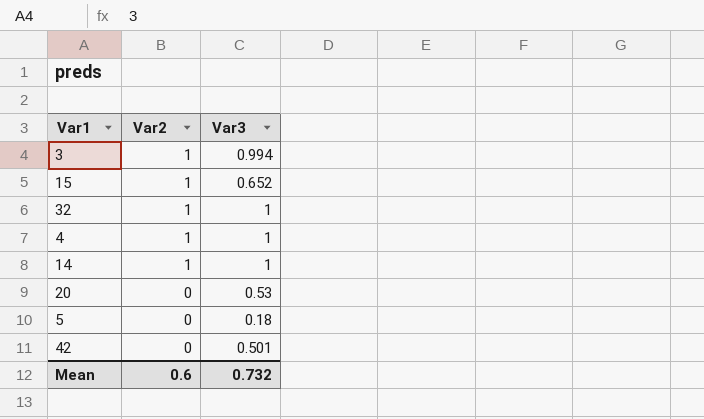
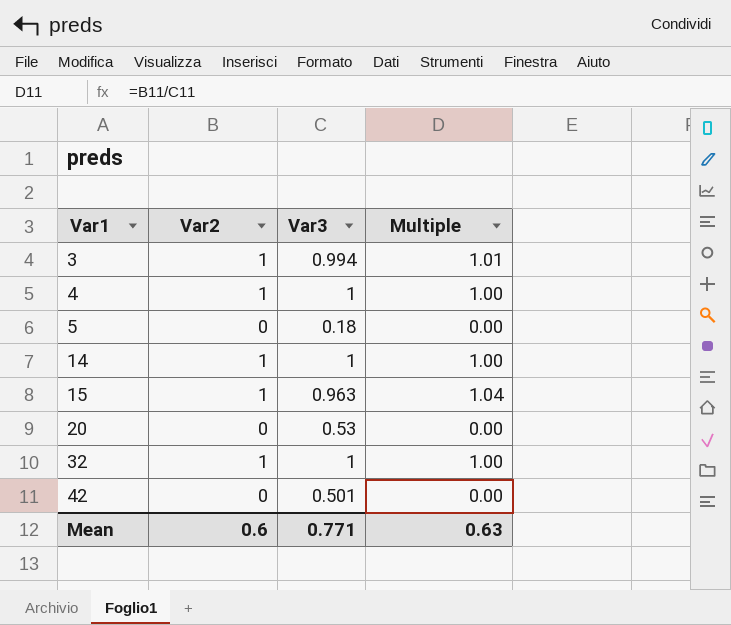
row order: Var2 descending -> Var1 ascending
column Multiple | formula: none -> [Var2] / [Var3]
15 | Var3: 0.652 -> 0.963
Mean | Var3: 0.732 -> 0.771

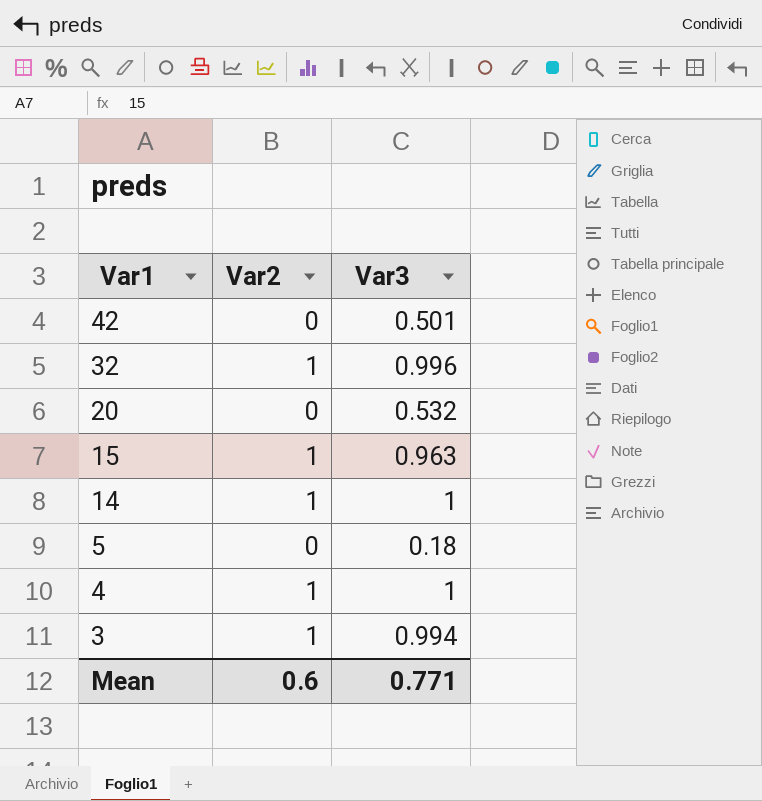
row order: Var1 ascending -> Var1 descending
column Multiple | formula: [Var2] / [Var3] -> none
32 | Var3: 1 -> 0.996
20 | Var3: 0.53 -> 0.532

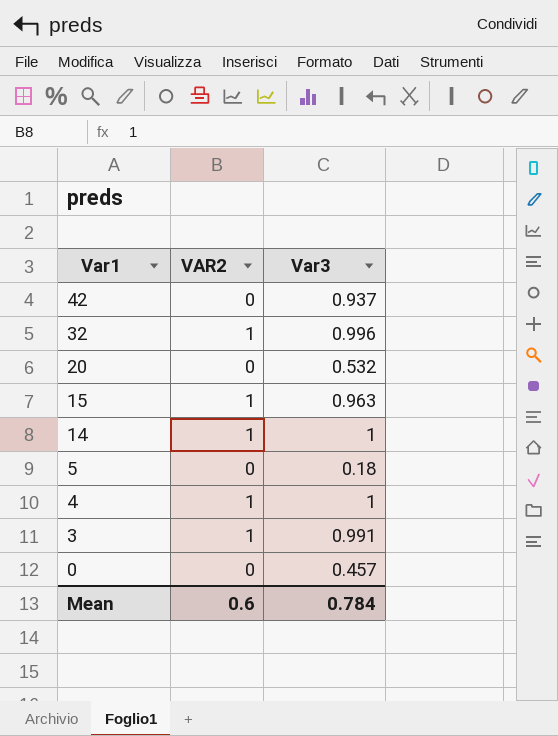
column name: Var2 -> VAR2
42 | Var3: 0.501 -> 0.937
3 | Var3: 0.994 -> 0.991
row 0: none -> 0 | 0.457
Mean | Var3: 0.771 -> 0.784

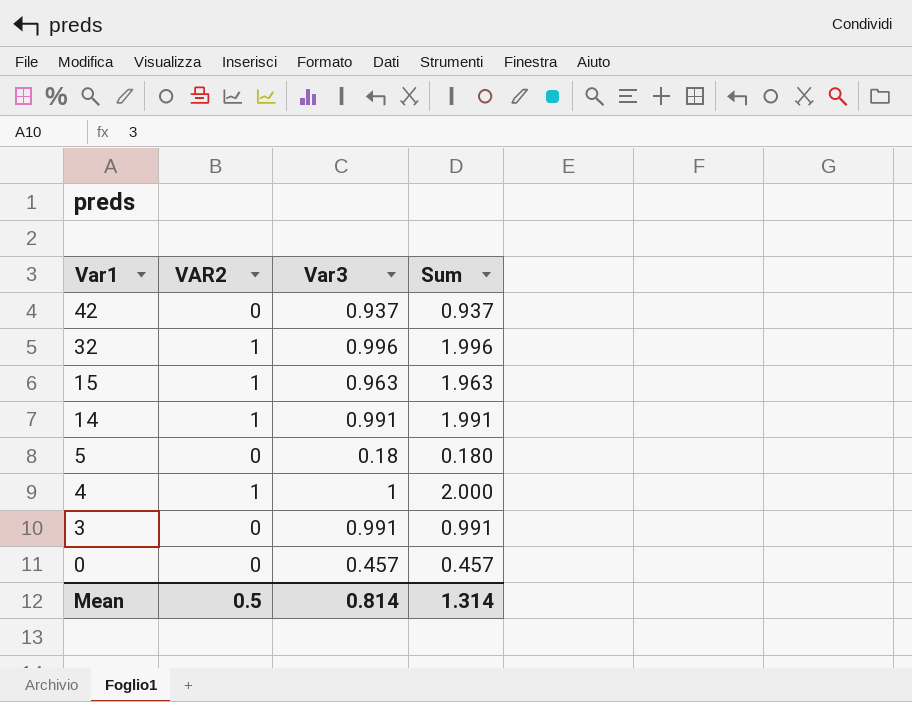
column Sum | formula: none -> [VAR2] + [Var3]
row 20: 0 | 0.532 -> none
14 | Var3: 1 -> 0.991
3 | VAR2: 1 -> 0
Mean | VAR2: 0.6 -> 0.5
Mean | Var3: 0.784 -> 0.814

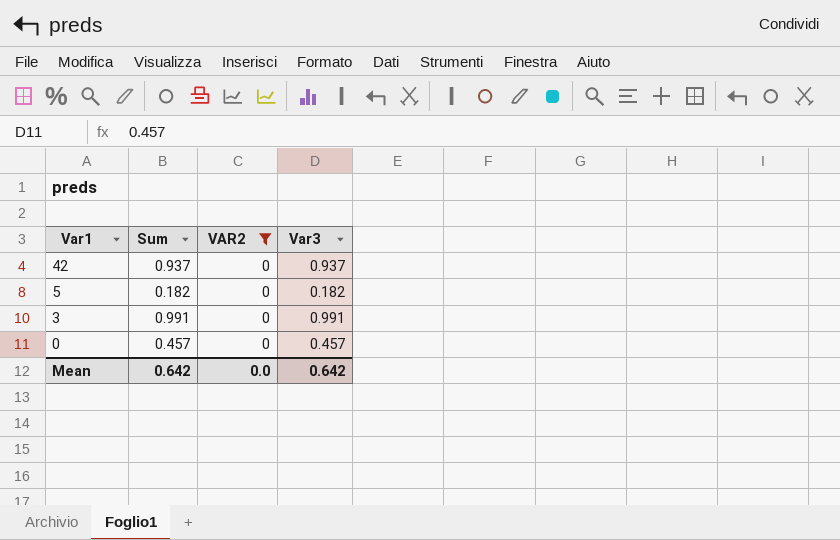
filter: none -> VAR2 = 0
column Sum | position: 4 -> 2
5 | Sum: 0.180 -> 0.182
5 | Var3: 0.18 -> 0.182
Mean | Sum: 1.314 -> 0.642
Mean | VAR2: 0.5 -> 0.0
Mean | Var3: 0.814 -> 0.642

